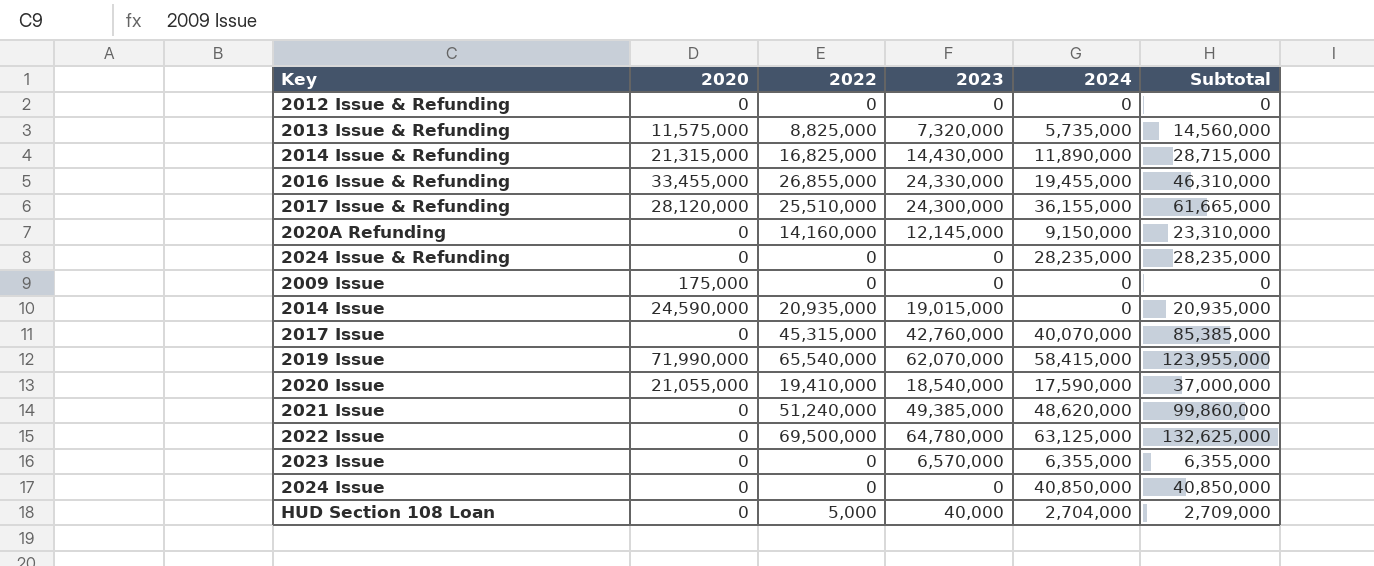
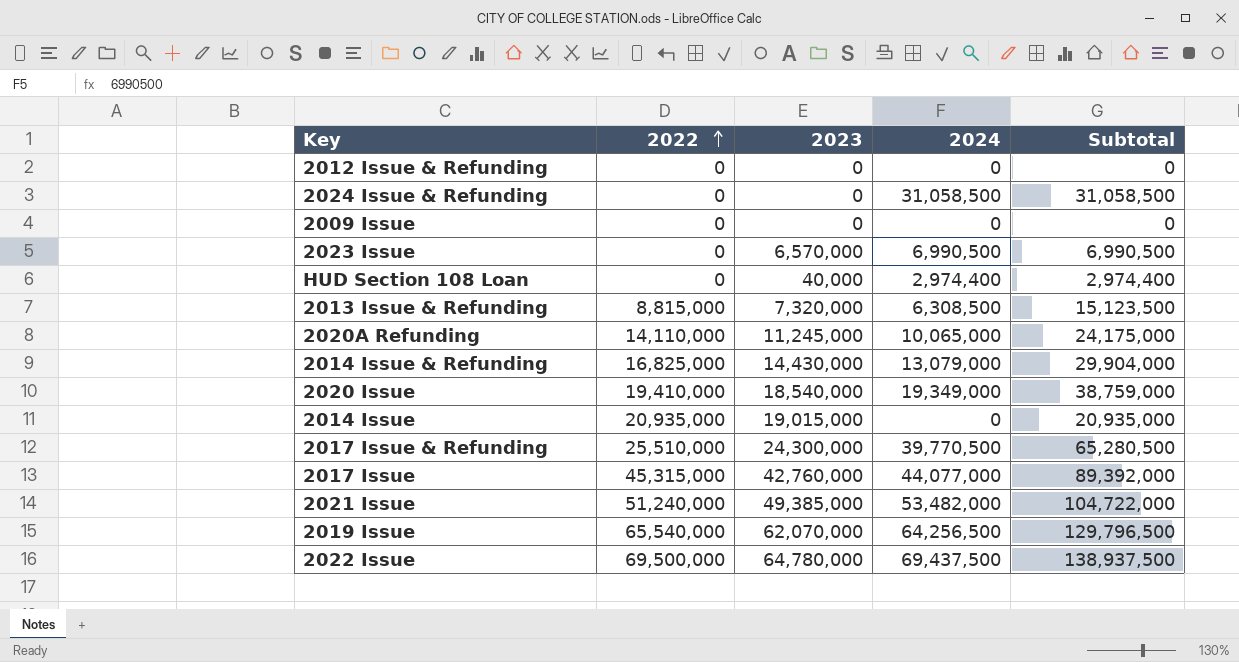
row order: none -> 2022 ascending
column 2020 | position: 2 -> none
row 2016 Issue & Refunding: 33,455,000 | 26,855,000 | 24,330,000 | 19,455,000 | 46,310,000 -> none
row 2024 Issue: 0 | 0 | 0 | 40,850,000 | 40,850,000 -> none
2024 Issue & Refunding | 2024: 28,235,000 -> 31,058,500
2024 Issue & Refunding | Subtotal: 28,235,000 -> 31,058,500
2023 Issue | 2024: 6,355,000 -> 6,990,500
2023 Issue | Subtotal: 6,355,000 -> 6,990,500
HUD Section 108 Loan | 2022: 5,000 -> 0
HUD Section 108 Loan | 2024: 2,704,000 -> 2,974,400
HUD Section 108 Loan | Subtotal: 2,709,000 -> 2,974,400
2013 Issue & Refunding | 2022: 8,825,000 -> 8,815,000
2013 Issue & Refunding | 2024: 5,735,000 -> 6,308,500
2013 Issue & Refunding | Subtotal: 14,560,000 -> 15,123,500
2020A Refunding | 2022: 14,160,000 -> 14,110,000
2020A Refunding | 2023: 12,145,000 -> 11,245,000
2020A Refunding | 2024: 9,150,000 -> 10,065,000
2020A Refunding | Subtotal: 23,310,000 -> 24,175,000
2014 Issue & Refunding | 2024: 11,890,000 -> 13,079,000
2014 Issue & Refunding | Subtotal: 28,715,000 -> 29,904,000
2020 Issue | 2024: 17,590,000 -> 19,349,000
2020 Issue | Subtotal: 37,000,000 -> 38,759,000
2017 Issue & Refunding | 2024: 36,155,000 -> 39,770,500
2017 Issue & Refunding | Subtotal: 61,665,000 -> 65,280,500
2017 Issue | 2024: 40,070,000 -> 44,077,000
2017 Issue | Subtotal: 85,385,000 -> 89,392,000
2021 Issue | 2024: 48,620,000 -> 53,482,000
2021 Issue | Subtotal: 99,860,000 -> 104,722,000
2019 Issue | 2024: 58,415,000 -> 64,256,500
2019 Issue | Subtotal: 123,955,000 -> 129,796,500
2022 Issue | 2024: 63,125,000 -> 69,437,500
2022 Issue | Subtotal: 132,625,000 -> 138,937,500

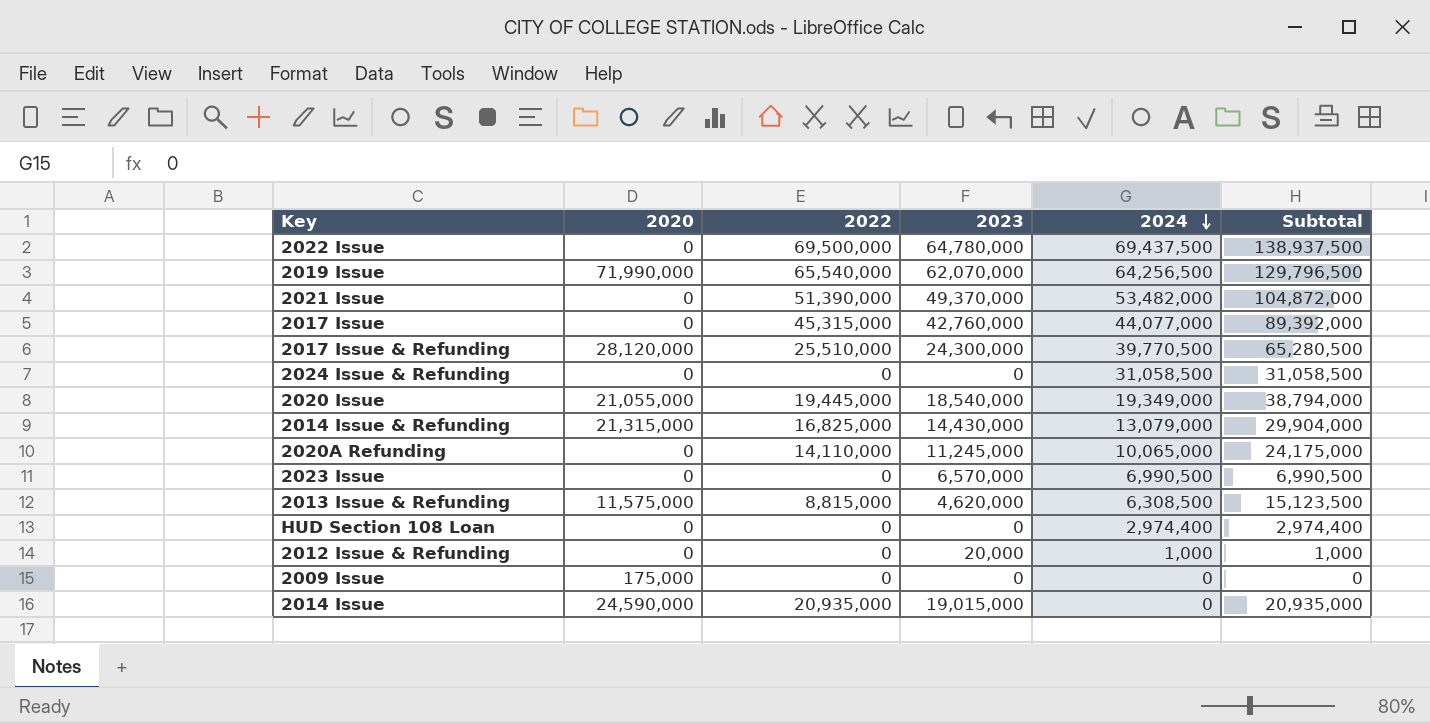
row order: 2022 ascending -> 2024 descending
column 2020 | position: none -> 2
2021 Issue | 2022: 51,240,000 -> 51,390,000
2021 Issue | 2023: 49,385,000 -> 49,370,000
2021 Issue | Subtotal: 104,722,000 -> 104,872,000
2020 Issue | 2022: 19,410,000 -> 19,445,000
2020 Issue | Subtotal: 38,759,000 -> 38,794,000
2013 Issue & Refunding | 2023: 7,320,000 -> 4,620,000
HUD Section 108 Loan | 2023: 40,000 -> 0
2012 Issue & Refunding | 2023: 0 -> 20,000
2012 Issue & Refunding | 2024: 0 -> 1,000
2012 Issue & Refunding | Subtotal: 0 -> 1,000

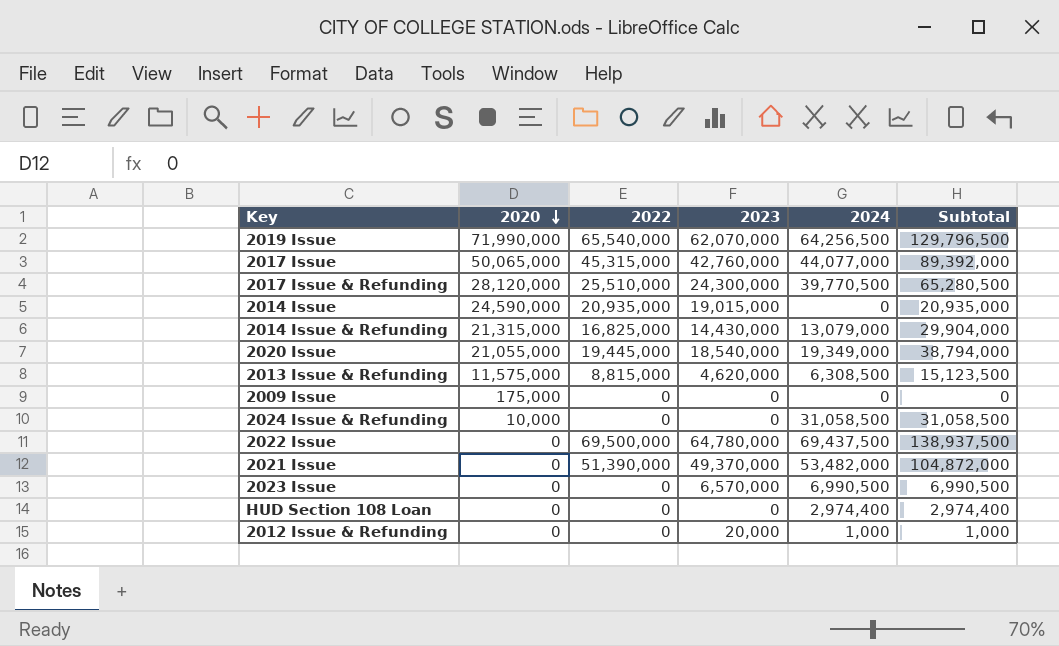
row order: 2024 descending -> 2020 descending
row 2020A Refunding: 0 | 14,110,000 | 11,245,000 | 10,065,000 | 24,175,000 -> none
2017 Issue | 2020: 0 -> 50,065,000
2024 Issue & Refunding | 2020: 0 -> 10,000

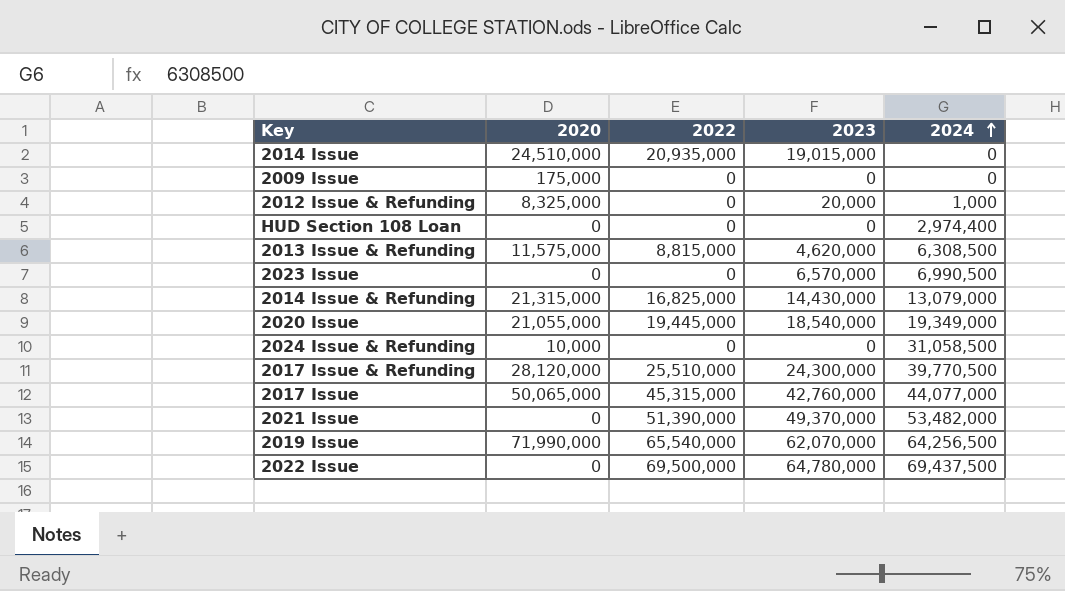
row order: 2020 descending -> 2024 ascending
column Subtotal | formula: [2022] + [2024] -> none
2014 Issue | 2020: 24,590,000 -> 24,510,000
2012 Issue & Refunding | 2020: 0 -> 8,325,000

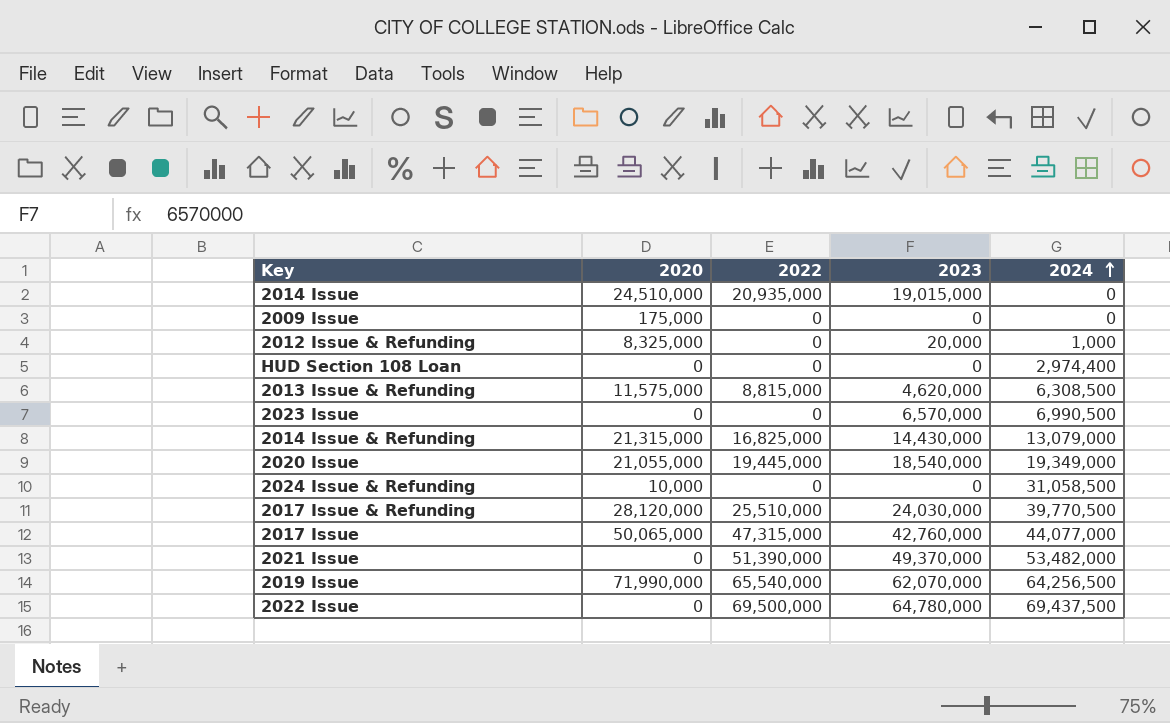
2017 Issue & Refunding | 2023: 24,300,000 -> 24,030,000
2017 Issue | 2022: 45,315,000 -> 47,315,000

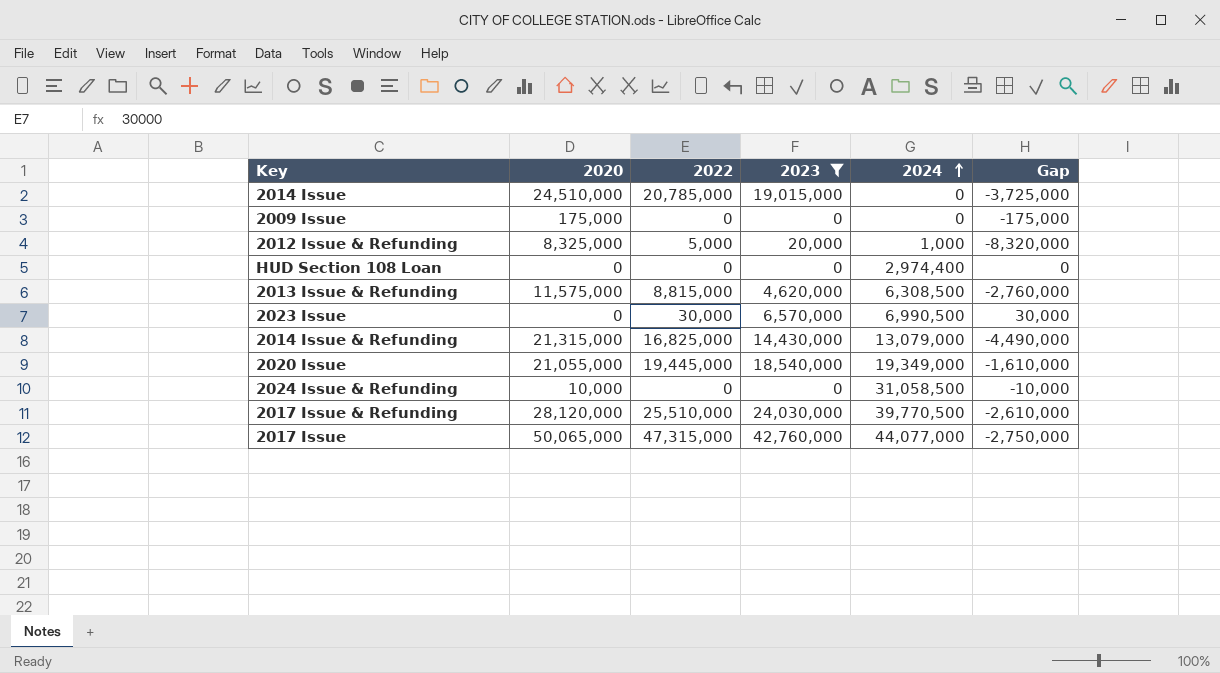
filter: none -> 2023 <= 42,760,000
column Gap | formula: none -> [2022] - [2020]
2014 Issue | 2022: 20,935,000 -> 20,785,000
2012 Issue & Refunding | 2022: 0 -> 5,000
2023 Issue | 2022: 0 -> 30,000

